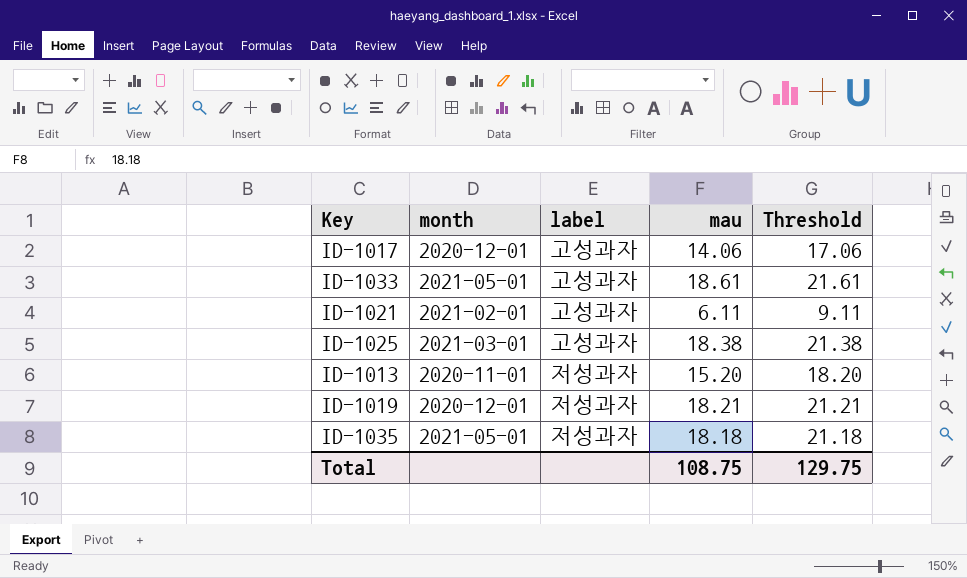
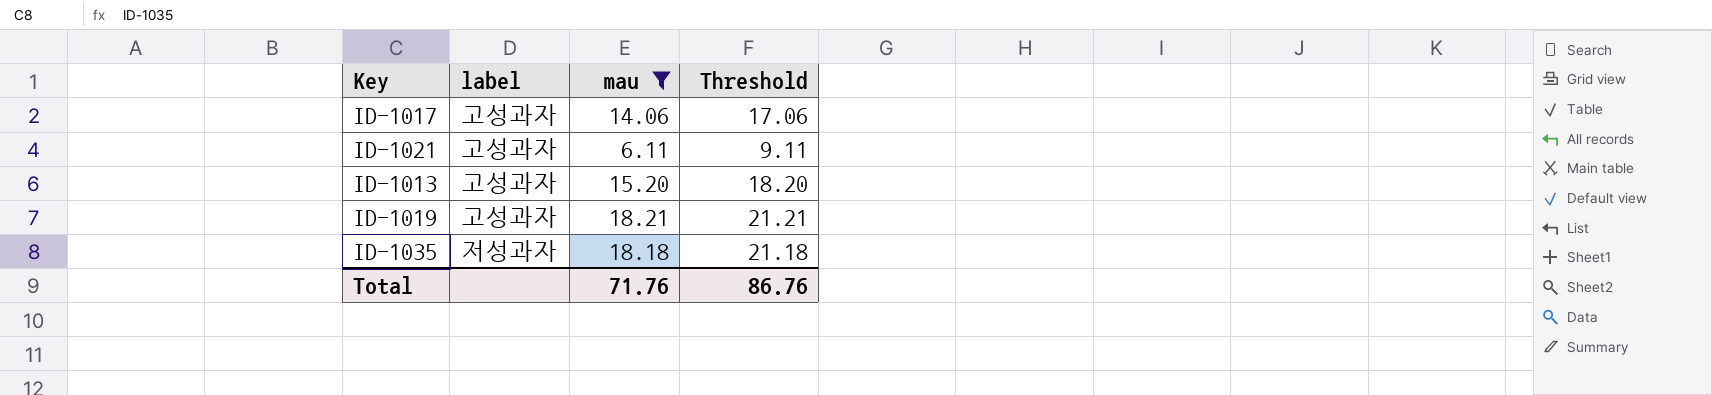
filter: none -> mau <= 18.21
column month | position: 2 -> none
ID-1013 | label: 저성과자 -> 고성과자
ID-1019 | label: 저성과자 -> 고성과자
Total | mau: 108.75 -> 71.76
Total | Threshold: 129.75 -> 86.76

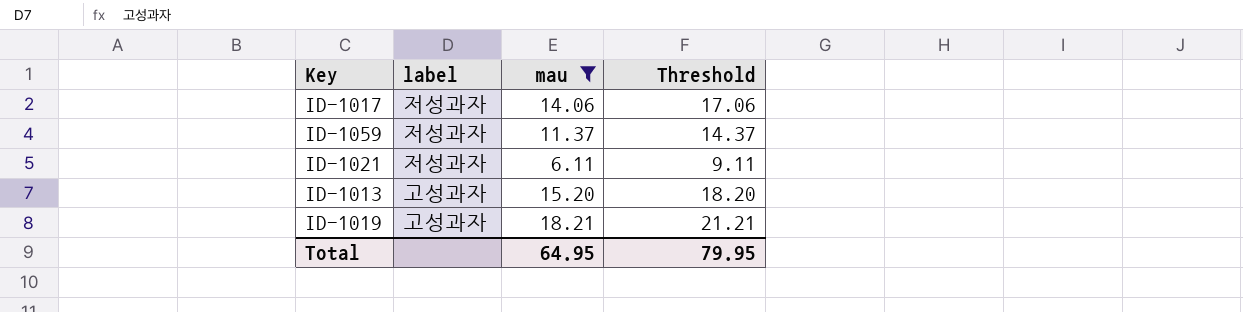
row ID-1035: 저성과자 | 18.18 | 21.18 -> none
ID-1017 | label: 고성과자 -> 저성과자
row ID-1059: none -> 저성과자 | 11.37 | 14.37
ID-1021 | label: 고성과자 -> 저성과자
Total | mau: 71.76 -> 64.95
Total | Threshold: 86.76 -> 79.95

